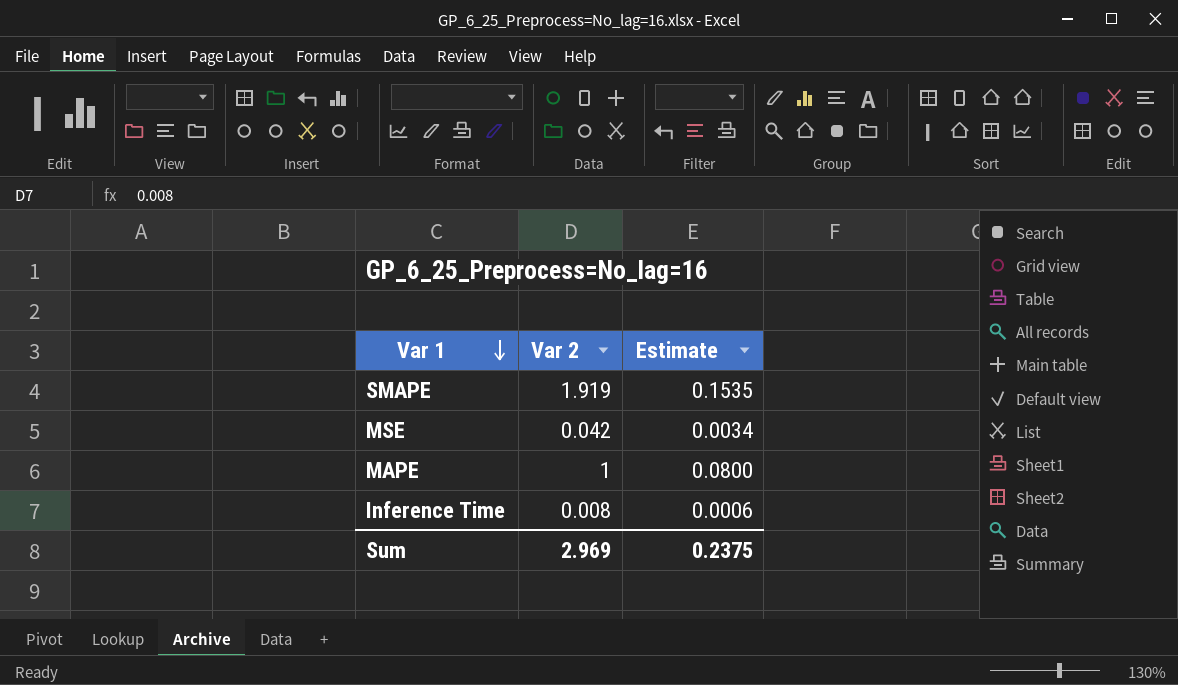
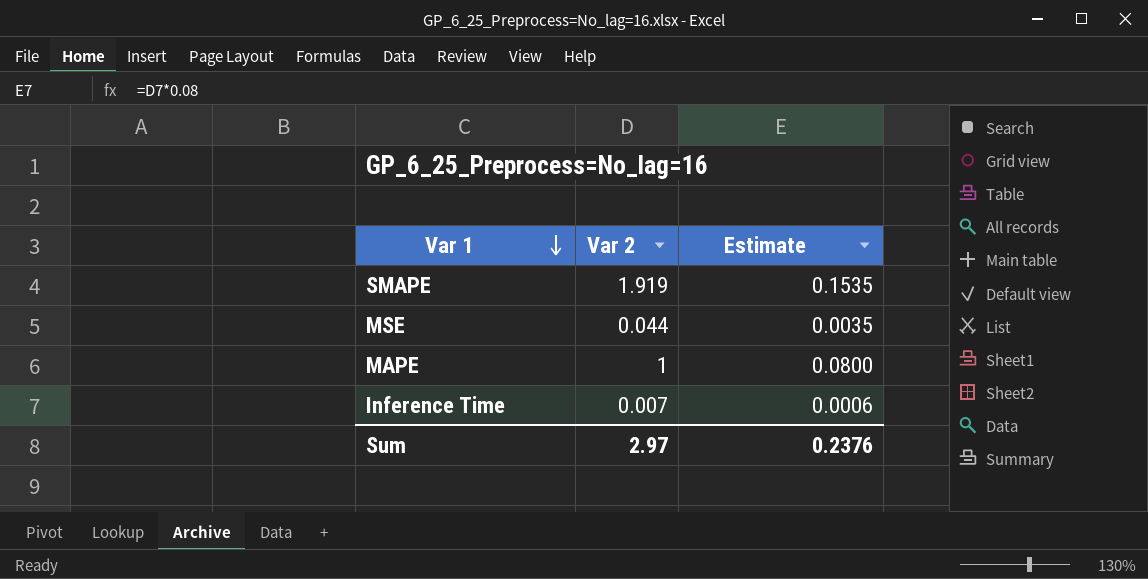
MSE | Var 2: 0.042 -> 0.044
MSE | Estimate: 0.0034 -> 0.0035
Inference Time | Var 2: 0.008 -> 0.007
Sum | Var 2: 2.969 -> 2.97
Sum | Estimate: 0.2375 -> 0.2376

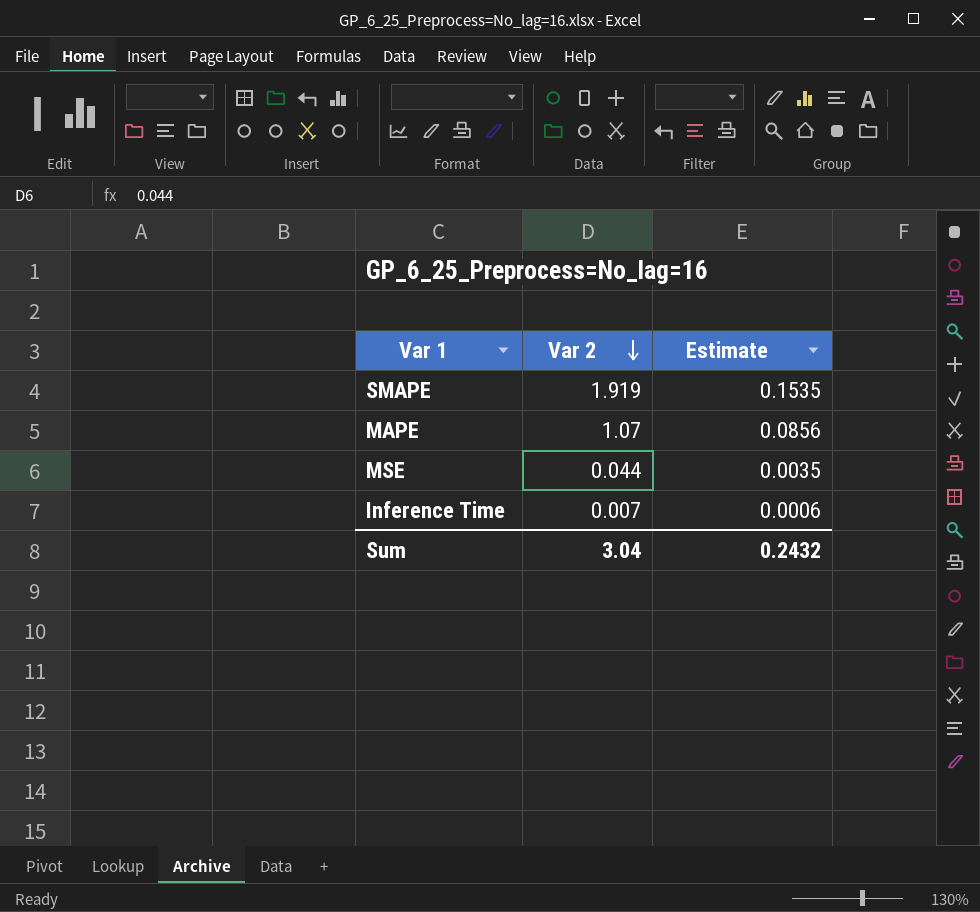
row order: Var 1 descending -> Var 2 descending
MAPE | Var 2: 1 -> 1.07
MAPE | Estimate: 0.0800 -> 0.0856
Sum | Var 2: 2.97 -> 3.04
Sum | Estimate: 0.2376 -> 0.2432

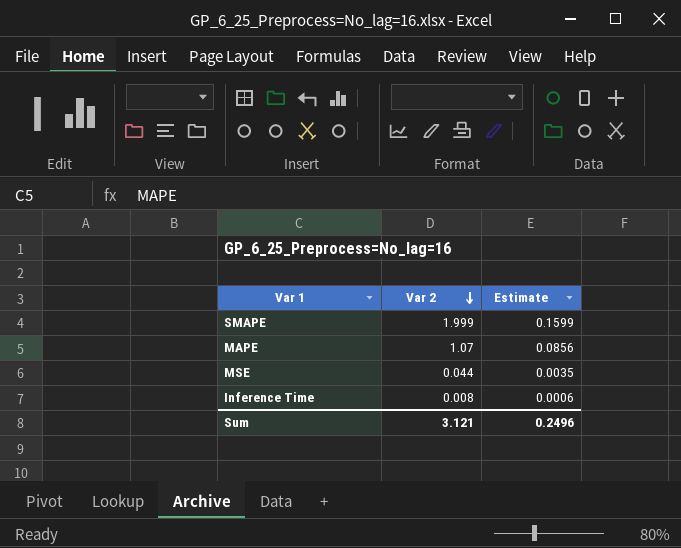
SMAPE | Var 2: 1.919 -> 1.999
SMAPE | Estimate: 0.1535 -> 0.1599
Inference Time | Var 2: 0.007 -> 0.008
Sum | Var 2: 3.04 -> 3.121
Sum | Estimate: 0.2432 -> 0.2496

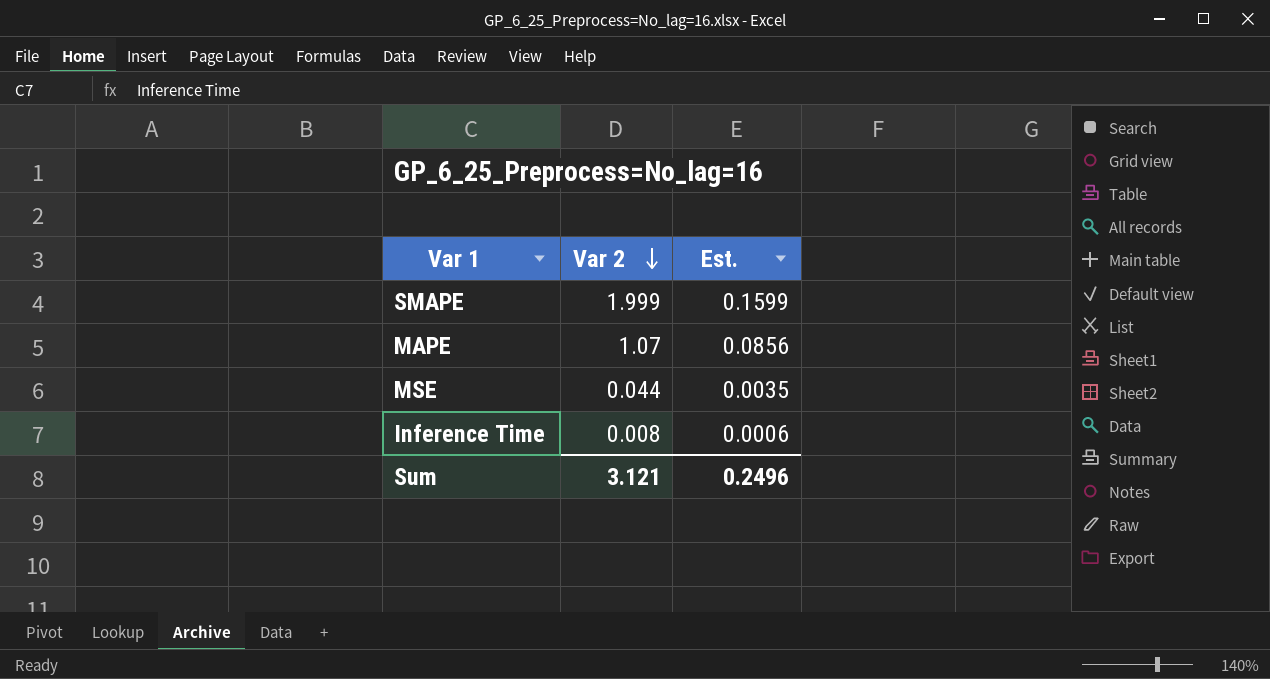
column name: Estimate -> Est.

